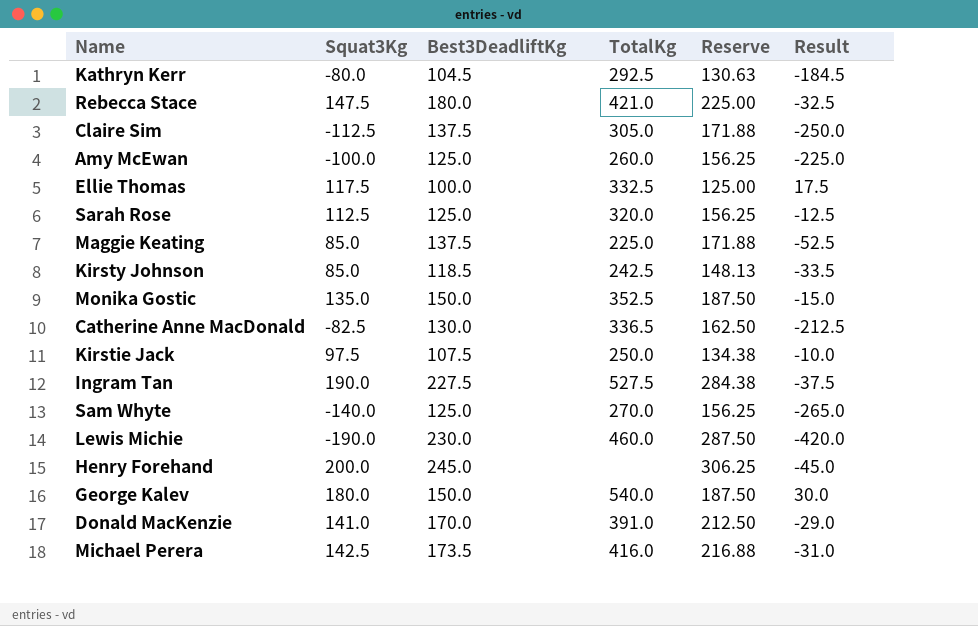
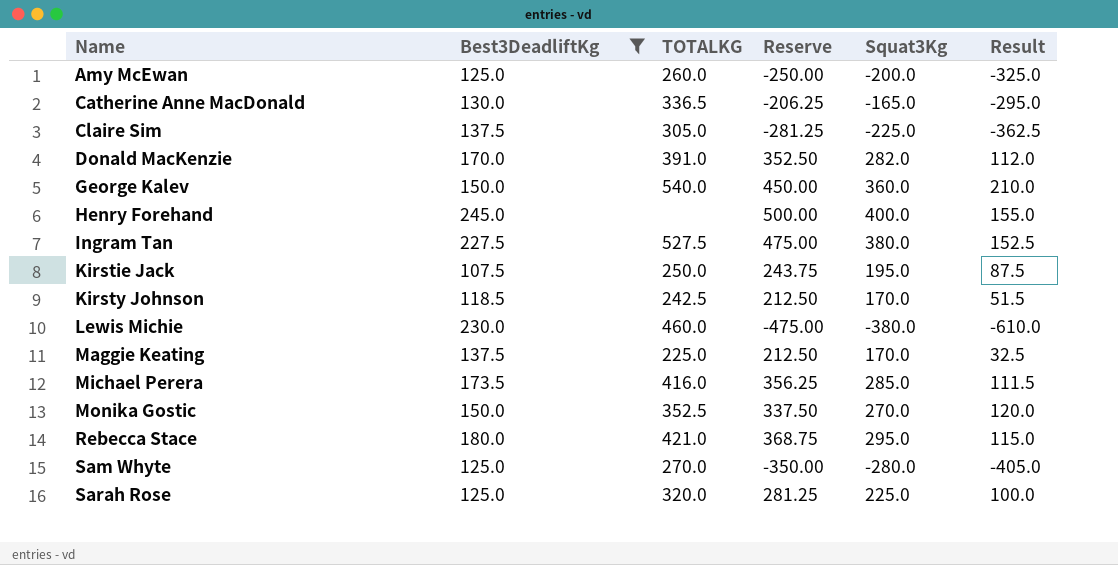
filter: none -> Best3DeadliftKg >= 107.5
row order: none -> Name ascending
column name: TotalKg -> TOTALKG
column Reserve | formula: [Best3DeadliftKg] * 1.25 -> [Squat3Kg] * 1.25
column Squat3Kg | position: 2 -> 5
Amy McEwan | Squat3Kg: -100.0 -> -200.0
Amy McEwan | Result: -225.0 -> -325.0
Catherine Anne MacDonald | Squat3Kg: -82.5 -> -165.0
Catherine Anne MacDonald | Result: -212.5 -> -295.0
Claire Sim | Squat3Kg: -112.5 -> -225.0
Claire Sim | Result: -250.0 -> -362.5
Donald MacKenzie | Squat3Kg: 141.0 -> 282.0
Donald MacKenzie | Result: -29.0 -> 112.0
George Kalev | Squat3Kg: 180.0 -> 360.0
George Kalev | Result: 30.0 -> 210.0
Henry Forehand | Squat3Kg: 200.0 -> 400.0
Henry Forehand | Result: -45.0 -> 155.0
Ingram Tan | Squat3Kg: 190.0 -> 380.0
Ingram Tan | Result: -37.5 -> 152.5
Kirstie Jack | Squat3Kg: 97.5 -> 195.0
Kirstie Jack | Result: -10.0 -> 87.5
Kirsty Johnson | Squat3Kg: 85.0 -> 170.0
Kirsty Johnson | Result: -33.5 -> 51.5
Lewis Michie | Squat3Kg: -190.0 -> -380.0
Lewis Michie | Result: -420.0 -> -610.0
Maggie Keating | Squat3Kg: 85.0 -> 170.0
Maggie Keating | Result: -52.5 -> 32.5
Michael Perera | Squat3Kg: 142.5 -> 285.0
Michael Perera | Result: -31.0 -> 111.5
Monika Gostic | Squat3Kg: 135.0 -> 270.0
Monika Gostic | Result: -15.0 -> 120.0
Rebecca Stace | Squat3Kg: 147.5 -> 295.0
Rebecca Stace | Result: -32.5 -> 115.0
Sam Whyte | Squat3Kg: -140.0 -> -280.0
Sam Whyte | Result: -265.0 -> -405.0
Sarah Rose | Squat3Kg: 112.5 -> 225.0
Sarah Rose | Result: -12.5 -> 100.0

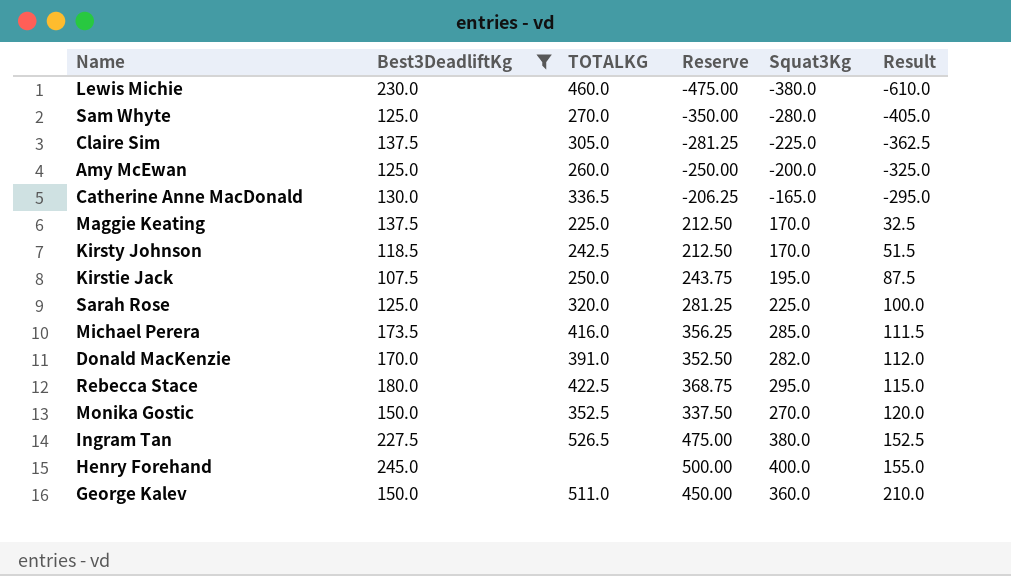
row order: Name ascending -> Result ascending
Rebecca Stace | TOTALKG: 421.0 -> 422.5
Ingram Tan | TOTALKG: 527.5 -> 526.5
George Kalev | TOTALKG: 540.0 -> 511.0

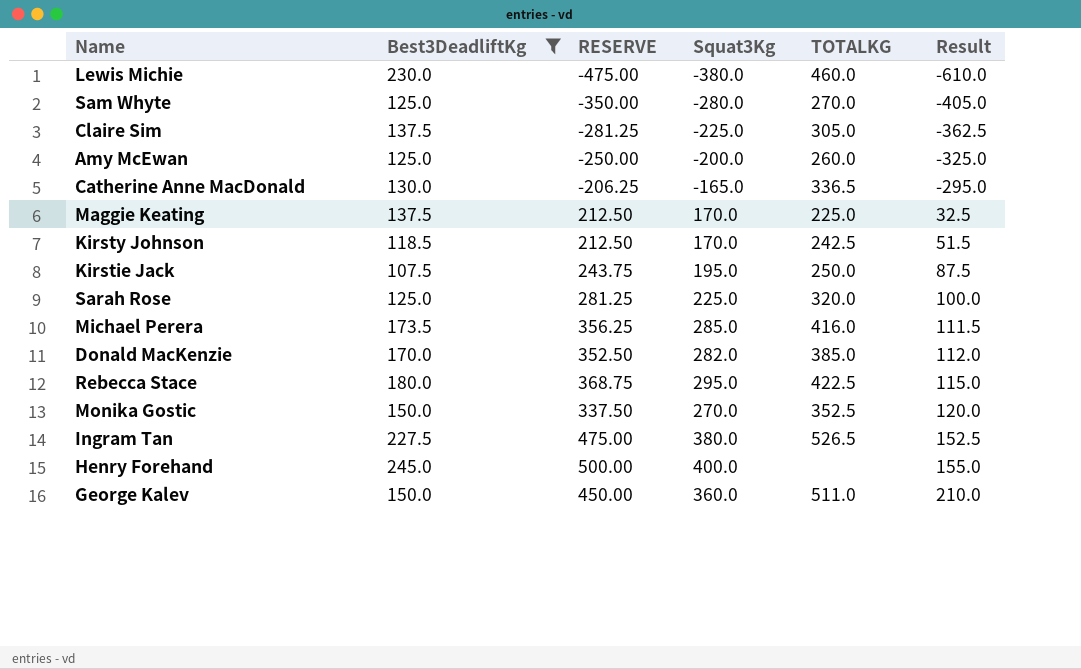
column name: Reserve -> RESERVE
column TOTALKG | position: 3 -> 5
Donald MacKenzie | TOTALKG: 391.0 -> 385.0

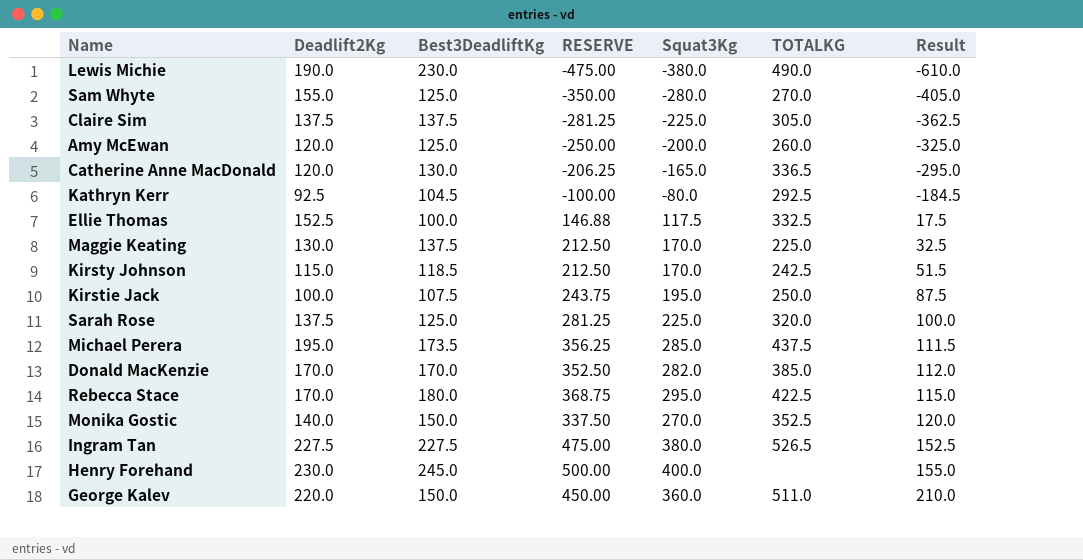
filter: Best3DeadliftKg >= 107.5 -> none
column Deadlift2Kg | position: none -> 2
Lewis Michie | TOTALKG: 460.0 -> 490.0
Michael Perera | TOTALKG: 416.0 -> 437.5

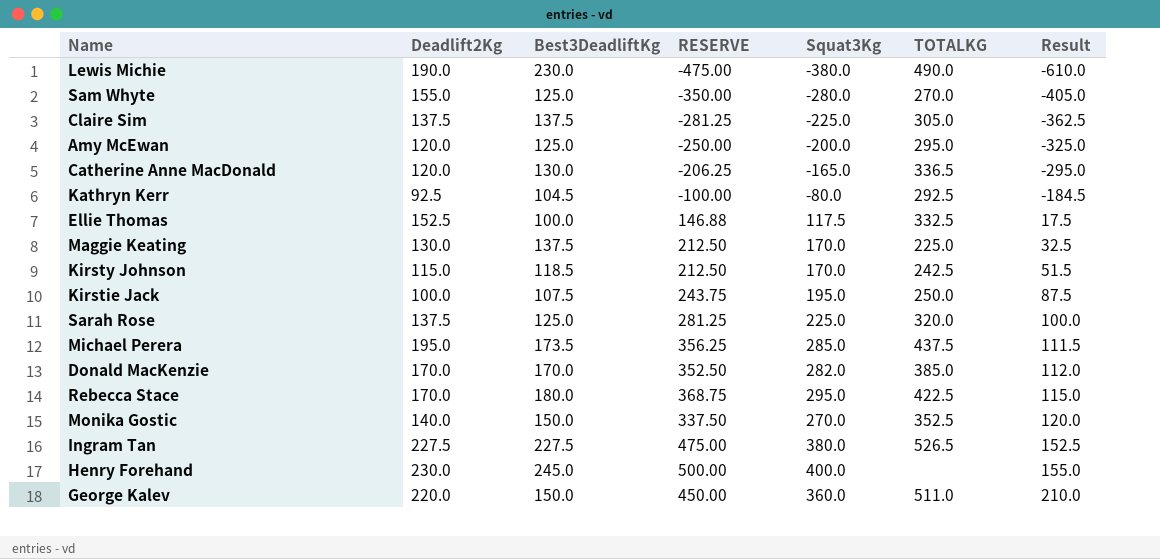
Amy McEwan | TOTALKG: 260.0 -> 295.0

